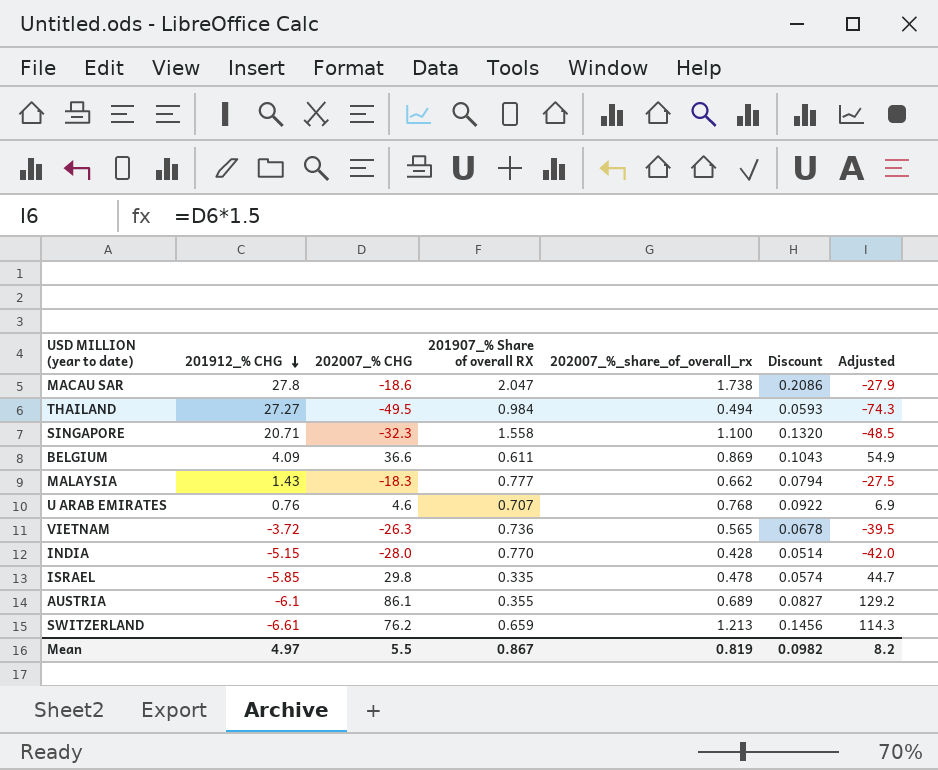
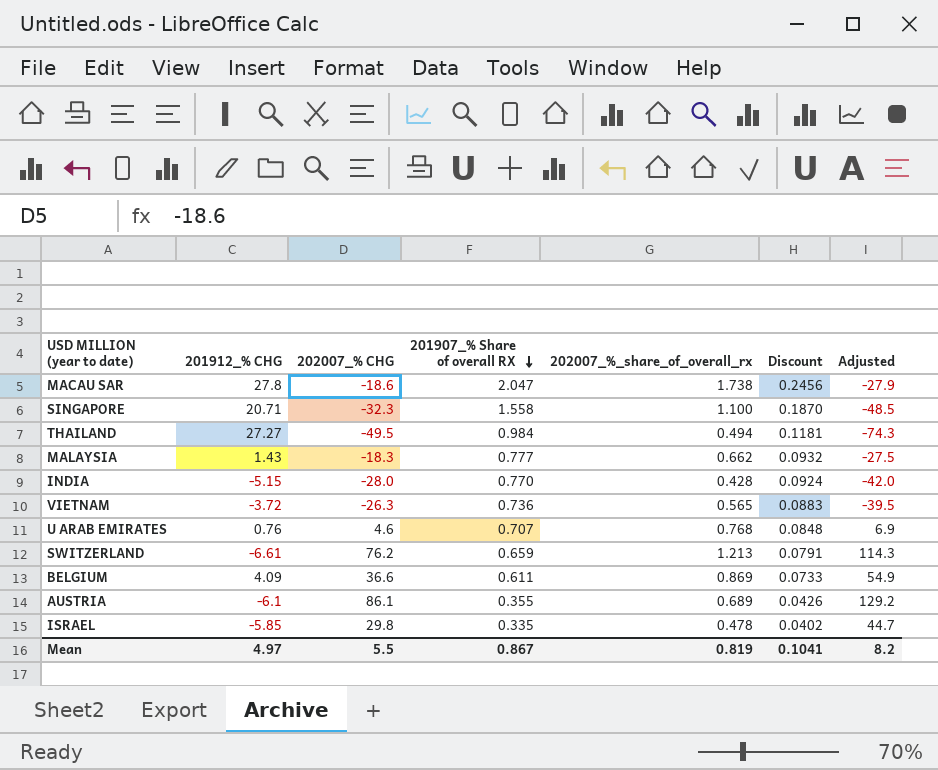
row order: 201912_% CHG descending -> 201907_% Share of overall RX descending
column Discount | formula: [202007_%_share_of_overall_rx] * 0.12 -> [201907_% Share of overall RX] * 0.12
Mean | Discount: 0.0982 -> 0.1041

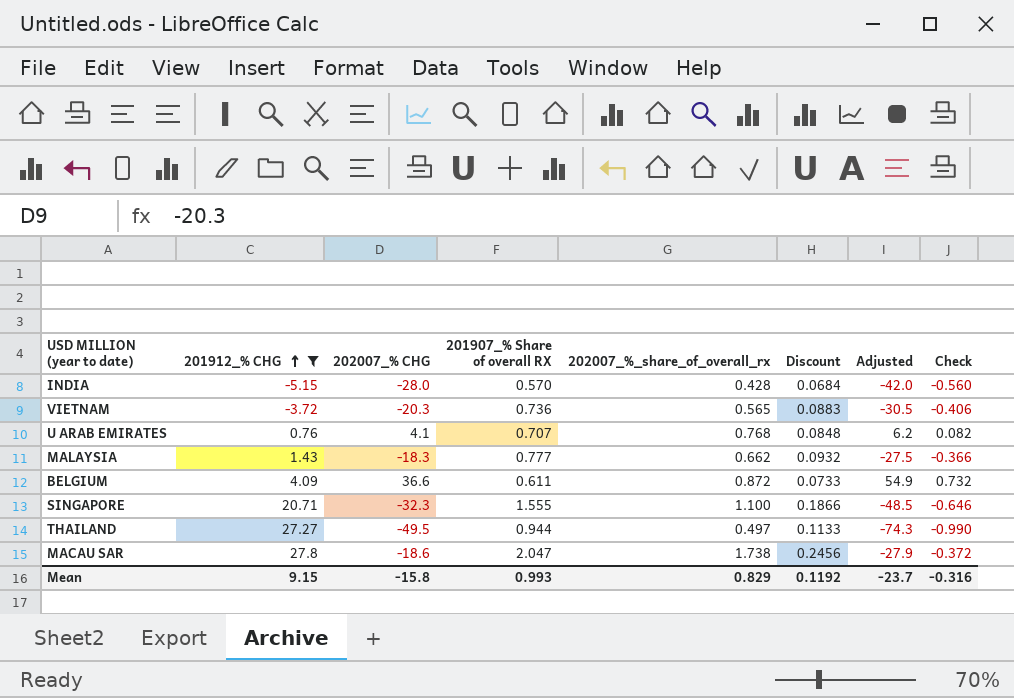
filter: none -> 201912_% CHG >= -5.15
row order: 201907_% Share of overall RX descending -> 201912_% CHG ascending
column Check | formula: none -> [202007_% CHG] * 0.02
INDIA | 201907_% Share of overall RX: 0.770 -> 0.570
INDIA | Discount: 0.0924 -> 0.0684
VIETNAM | 202007_% CHG: -26.3 -> -20.3
VIETNAM | Adjusted: -39.5 -> -30.5
U ARAB EMIRATES | 202007_% CHG: 4.6 -> 4.1
U ARAB EMIRATES | Adjusted: 6.9 -> 6.2
BELGIUM | 202007_%_share_of_overall_rx: 0.869 -> 0.872
SINGAPORE | 201907_% Share of overall RX: 1.558 -> 1.555
SINGAPORE | Discount: 0.1870 -> 0.1866
THAILAND | 201907_% Share of overall RX: 0.984 -> 0.944
THAILAND | 202007_%_share_of_overall_rx: 0.494 -> 0.497
THAILAND | Discount: 0.1181 -> 0.1133
Mean | 201912_% CHG: 4.97 -> 9.15
Mean | 202007_% CHG: 5.5 -> -15.8
Mean | 201907_% Share of overall RX: 0.867 -> 0.993
Mean | 202007_%_share_of_overall_rx: 0.819 -> 0.829
Mean | Discount: 0.1041 -> 0.1192
Mean | Adjusted: 8.2 -> -23.7

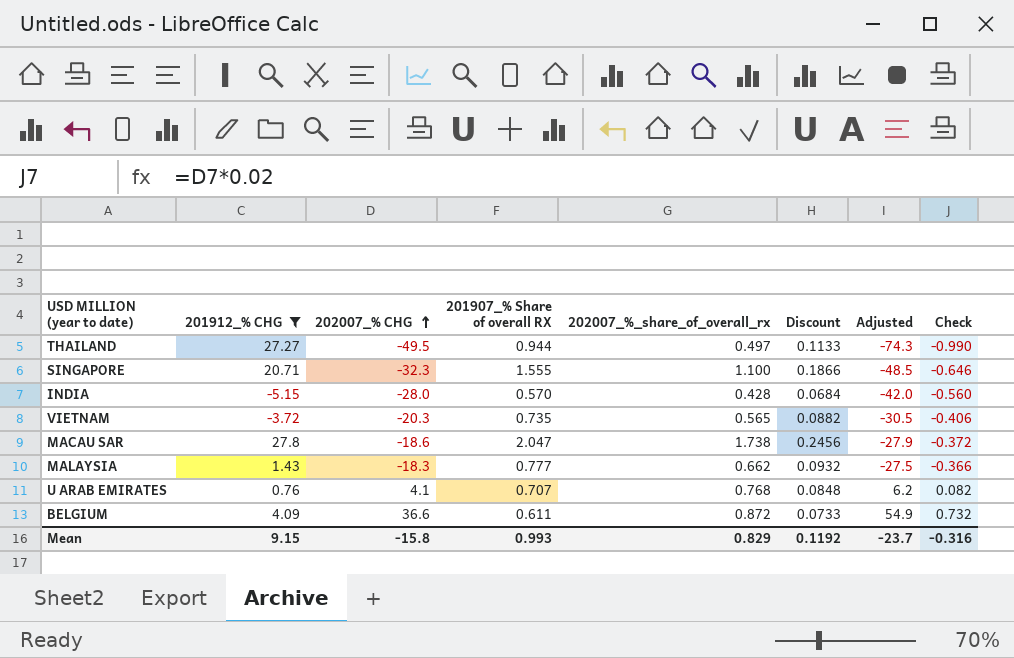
row order: 201912_% CHG ascending -> 202007_% CHG ascending
VIETNAM | 201907_% Share of overall RX: 0.736 -> 0.735
VIETNAM | Discount: 0.0883 -> 0.0882

